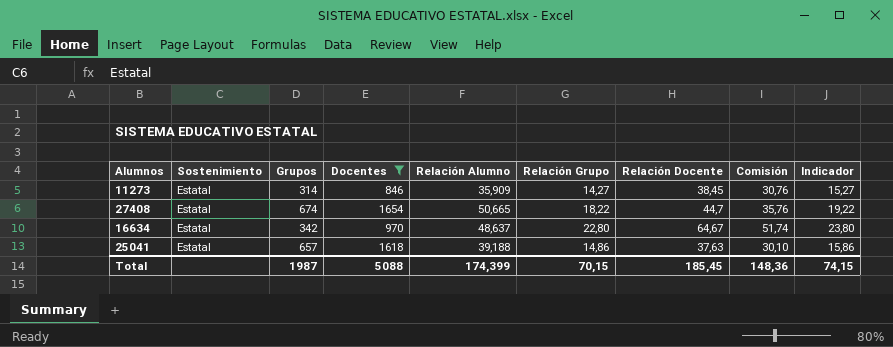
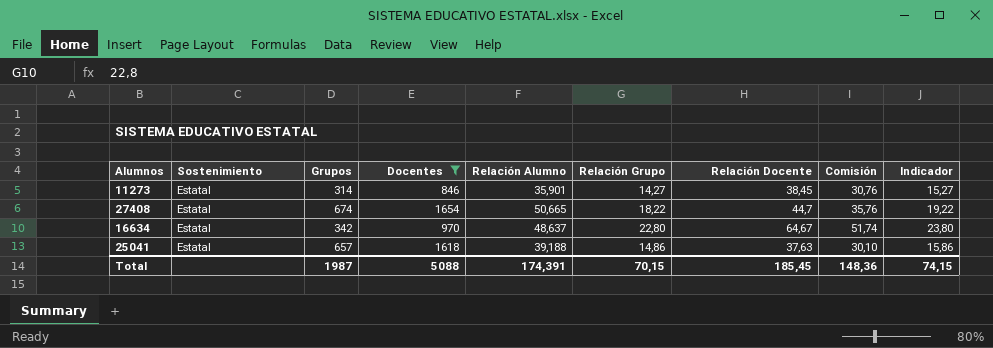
11273 | Relación Alumno: 35,909 -> 35,901
Total | Relación Alumno: 174,399 -> 174,391

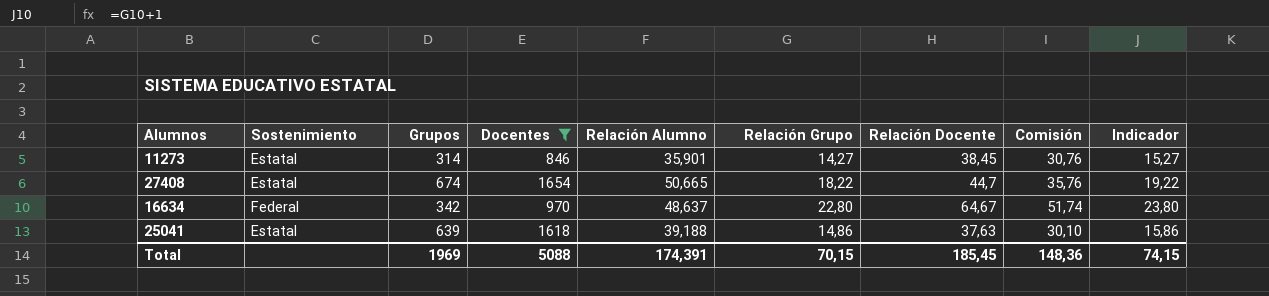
16634 | Sostenimiento: Estatal -> Federal
25041 | Grupos: 657 -> 639
Total | Grupos: 1987 -> 1969

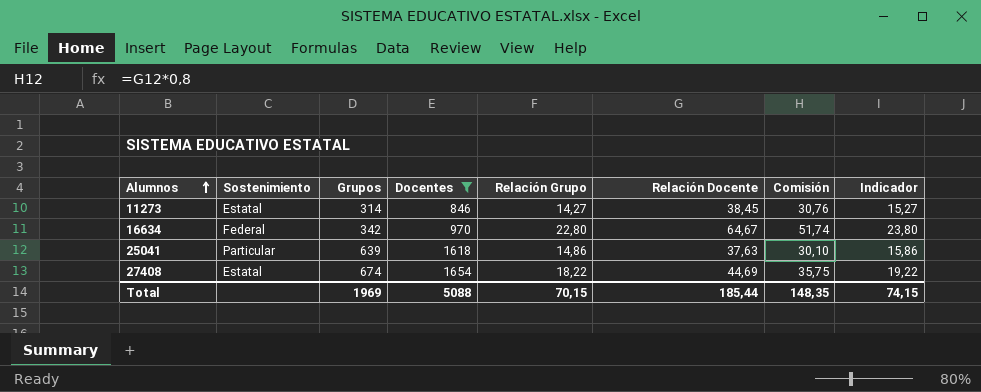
row order: none -> Alumnos ascending
column Relación Alumno | position: 5 -> none
25041 | Sostenimiento: Estatal -> Particular
27408 | Relación Docente: 44,7 -> 44,69
27408 | Comisión: 35,76 -> 35,75
Total | Relación Docente: 185,45 -> 185,44
Total | Comisión: 148,36 -> 148,35

